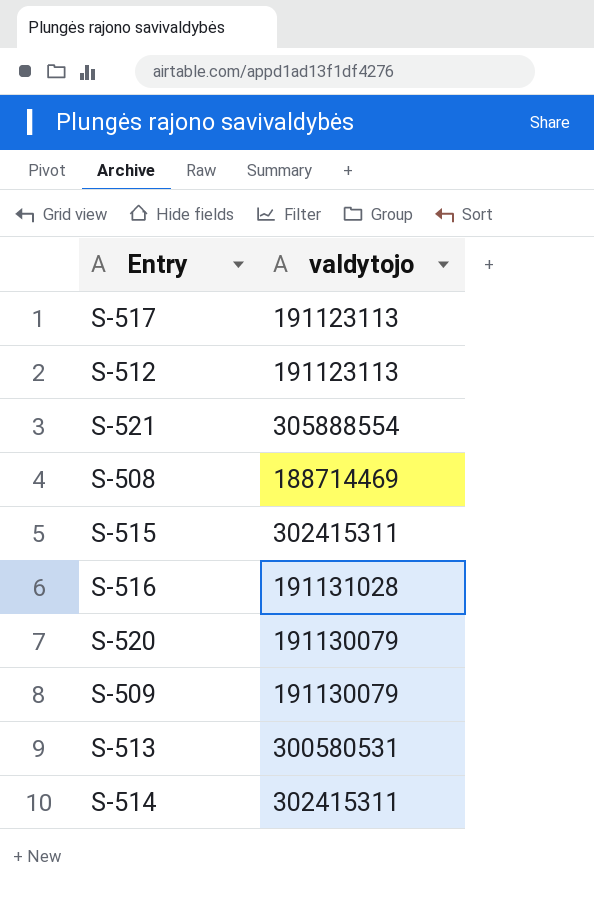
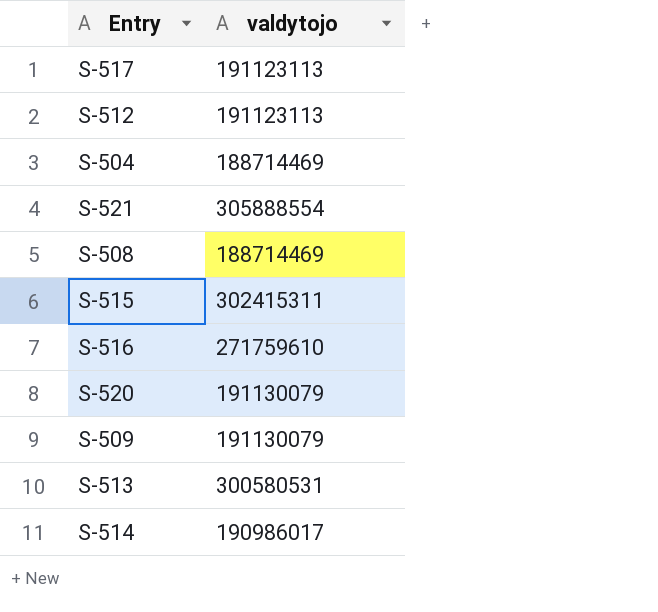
row S-504: none -> 188714469
S-516 | valdytojo: 191131028 -> 271759610
S-514 | valdytojo: 302415311 -> 190986017

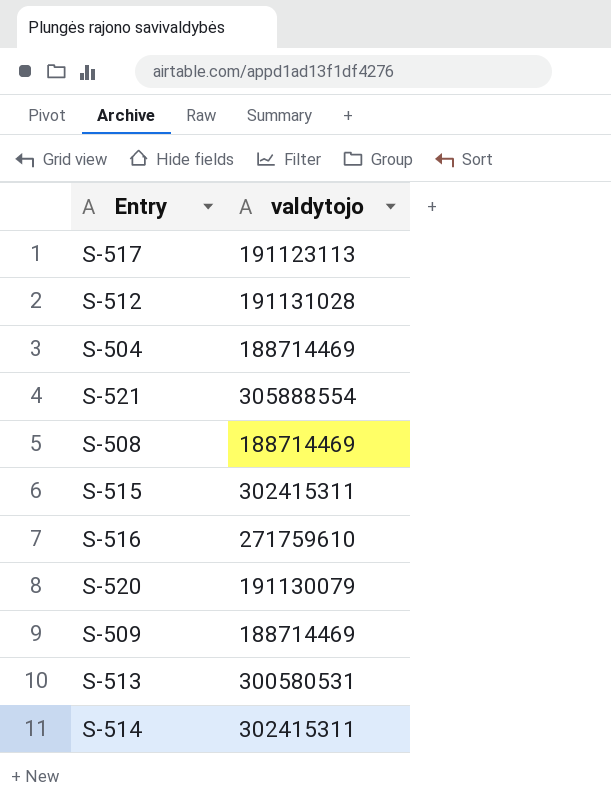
S-512 | valdytojo: 191123113 -> 191131028
S-509 | valdytojo: 191130079 -> 188714469
S-514 | valdytojo: 190986017 -> 302415311

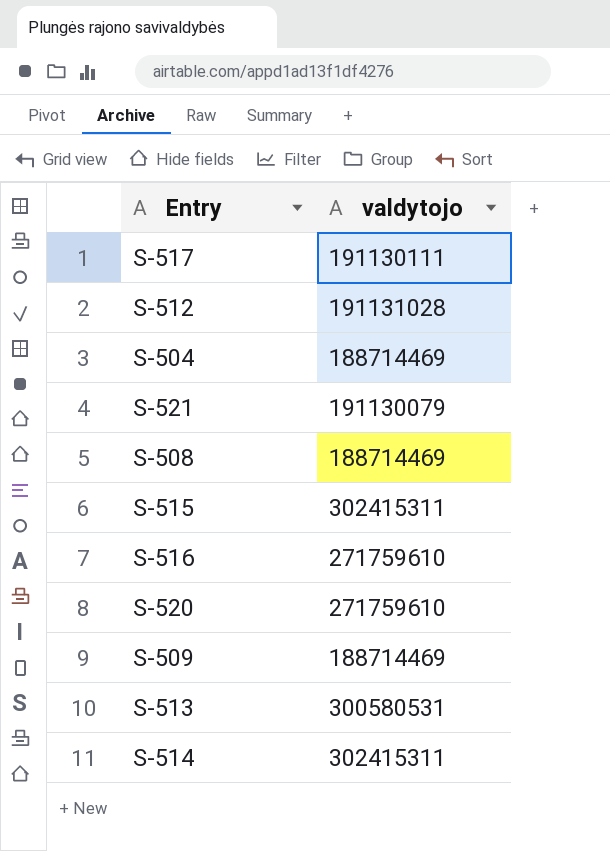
S-517 | valdytojo: 191123113 -> 191130111
S-521 | valdytojo: 305888554 -> 191130079
S-520 | valdytojo: 191130079 -> 271759610

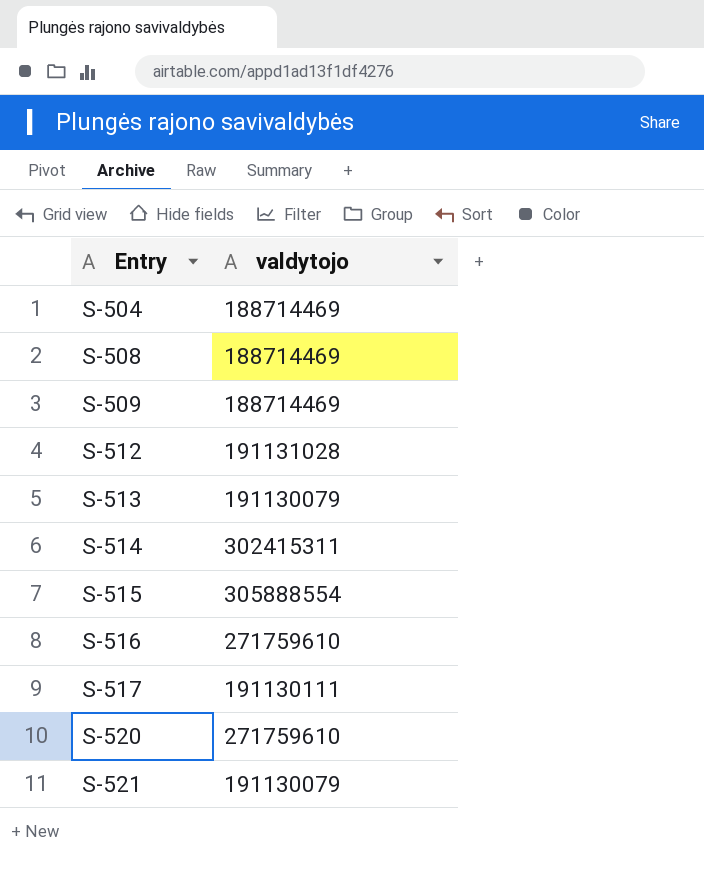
row order: none -> Entry ascending
S-513 | valdytojo: 300580531 -> 191130079
S-515 | valdytojo: 302415311 -> 305888554

